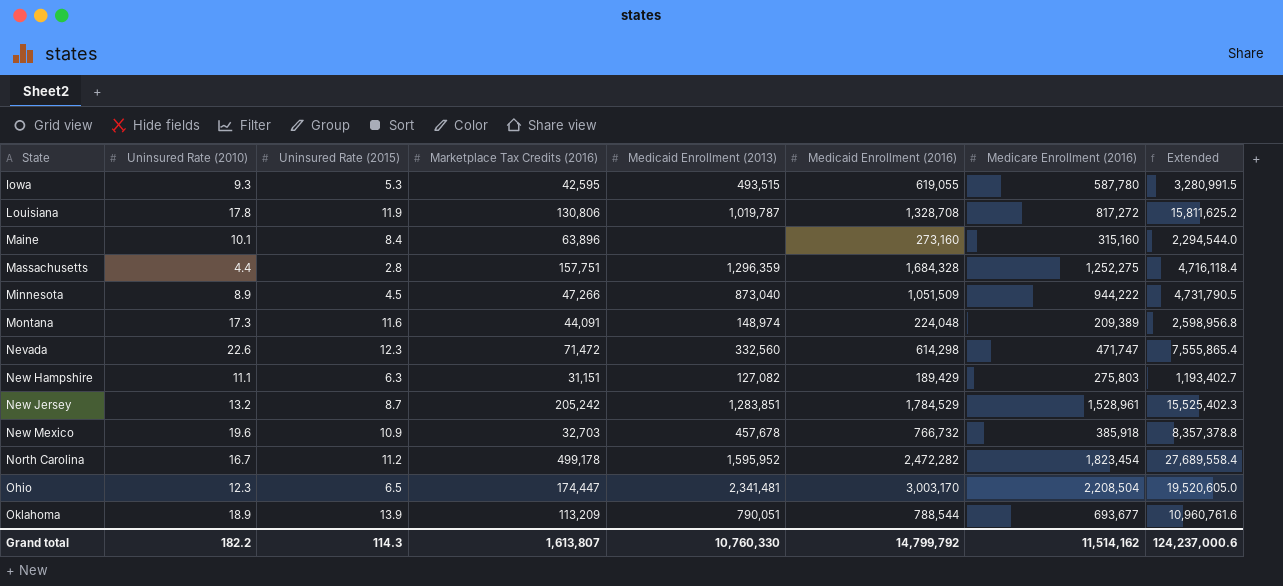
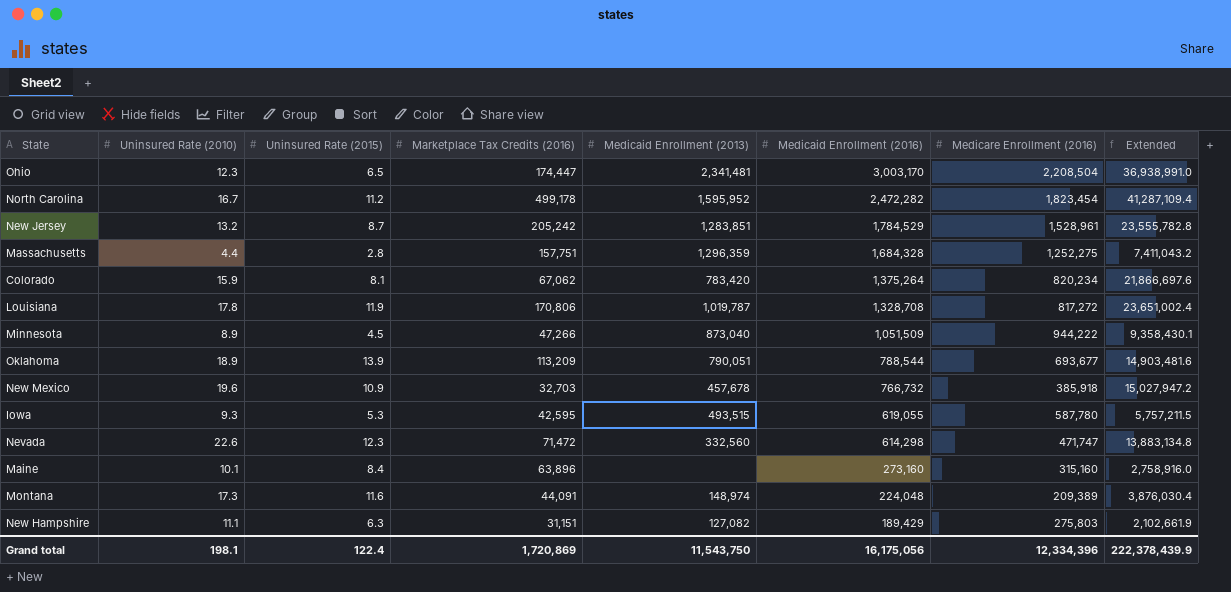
row order: State ascending -> Medicaid Enrollment (2016) descending
column Extended | formula: [Uninsured Rate (2015)] * [Medicaid Enrollment (2016)] -> [Uninsured Rate (2010)] * [Medicaid Enrollment (2016)]
row Colorado: none -> 15.9 | 8.1 | 67,062 | 783,420 | 1,375,264 | 820,234 | 21,866,697.6
Louisiana | Marketplace Tax Credits (2016): 130,806 -> 170,806
Grand total | Uninsured Rate (2010): 182.2 -> 198.1
Grand total | Uninsured Rate (2015): 114.3 -> 122.4
Grand total | Marketplace Tax Credits (2016): 1,613,807 -> 1,720,869
Grand total | Medicaid Enrollment (2013): 10,760,330 -> 11,543,750
Grand total | Medicaid Enrollment (2016): 14,799,792 -> 16,175,056
Grand total | Medicare Enrollment (2016): 11,514,162 -> 12,334,396
Grand total | Extended: 124,237,000.6 -> 222,378,439.9

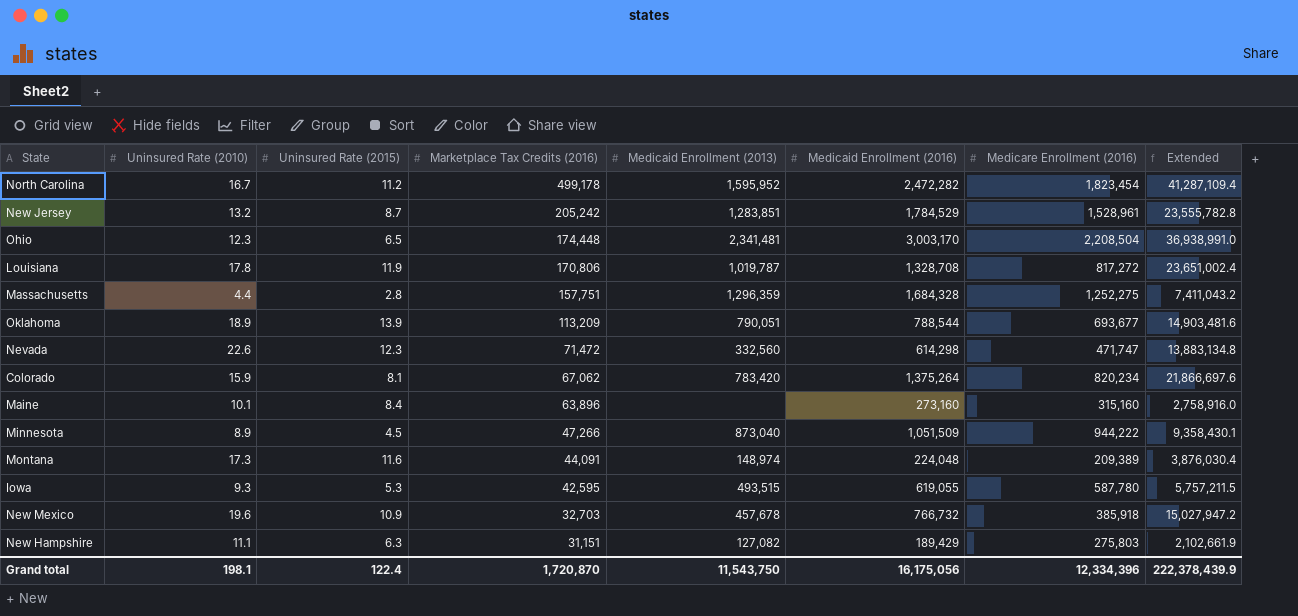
row order: Medicaid Enrollment (2016) descending -> Marketplace Tax Credits (2016) descending
Ohio | Marketplace Tax Credits (2016): 174,447 -> 174,448
Grand total | Marketplace Tax Credits (2016): 1,720,869 -> 1,720,870

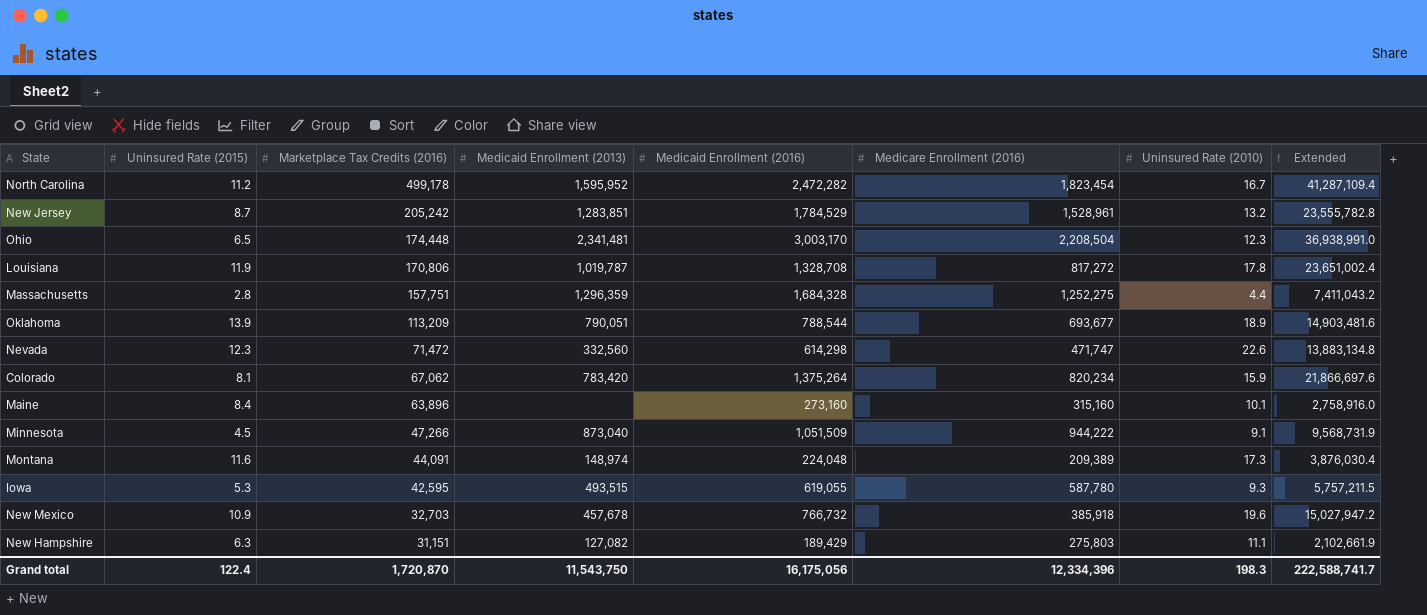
column Uninsured Rate (2010) | position: 2 -> 7
Minnesota | Uninsured Rate (2010): 8.9 -> 9.1
Minnesota | Extended: 9,358,430.1 -> 9,568,731.9
Grand total | Uninsured Rate (2010): 198.1 -> 198.3
Grand total | Extended: 222,378,439.9 -> 222,588,741.7

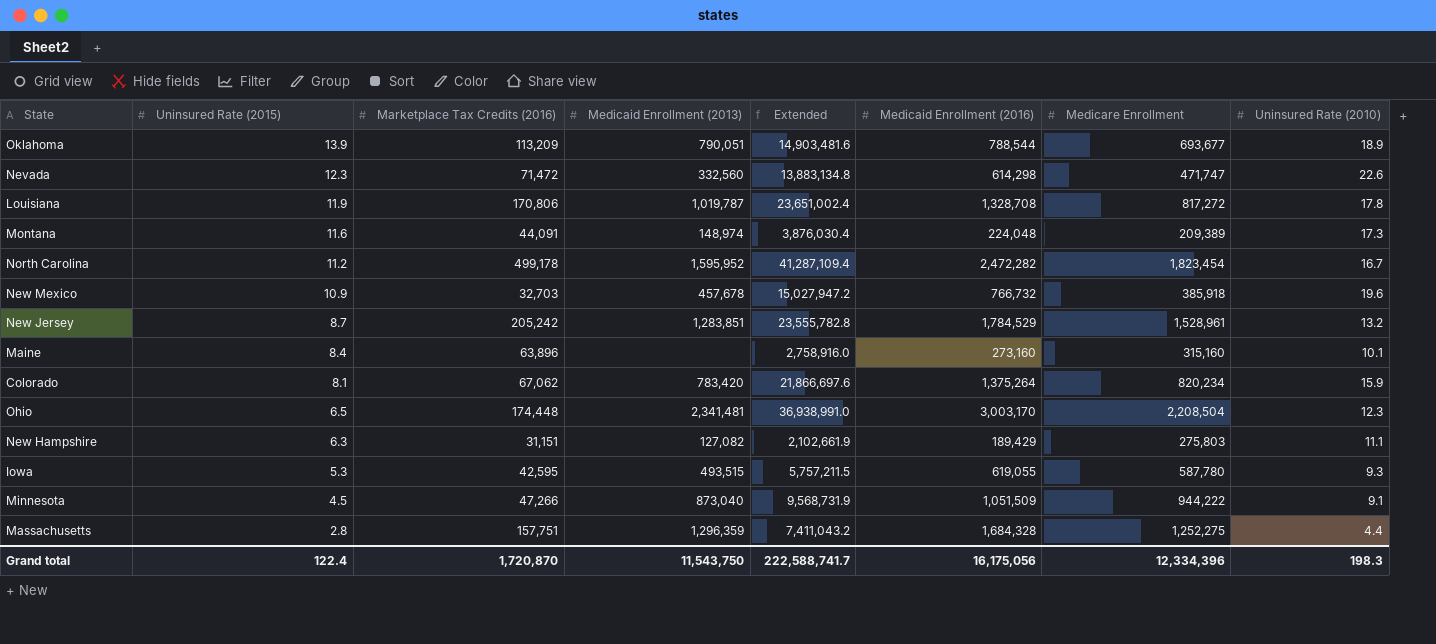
row order: Marketplace Tax Credits (2016) descending -> Uninsured Rate (2015) descending
column Extended | position: 8 -> 5
column name: Medicare Enrollment (2016) -> Medicare Enrollment

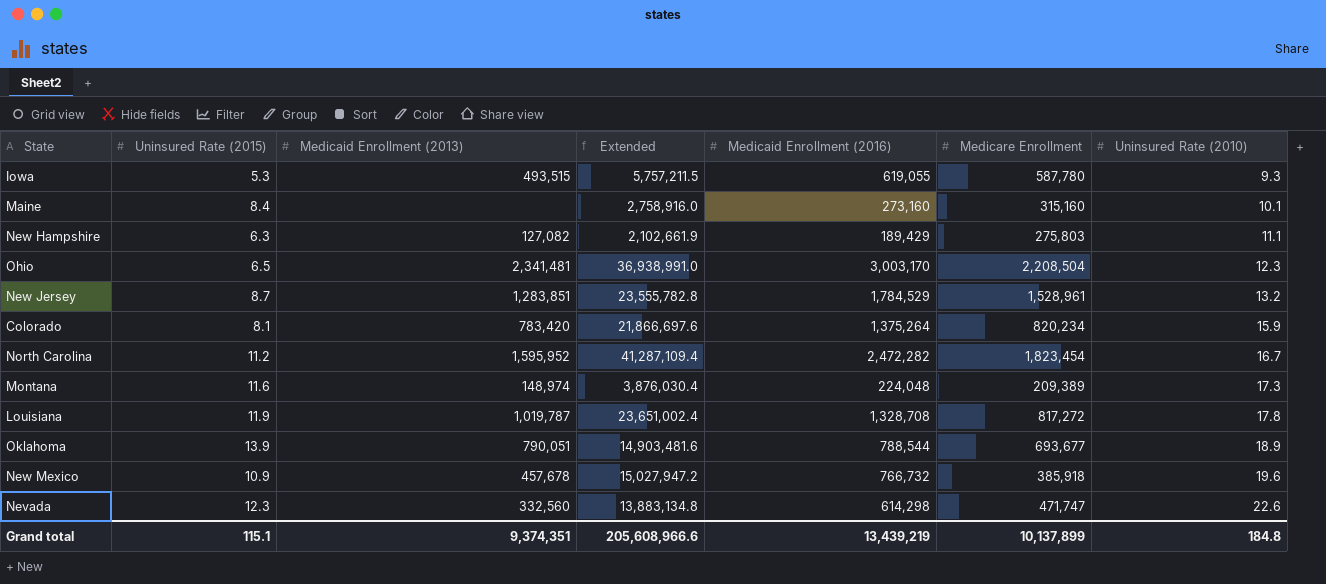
row order: Uninsured Rate (2015) descending -> Uninsured Rate (2010) ascending
column Marketplace Tax Credits (2016) | position: 3 -> none
row Minnesota: 4.5 | 47,266 | 873,040 | 9,568,731.9 | 1,051,509 | 944,222 | 9.1 -> none
row Massachusetts: 2.8 | 157,751 | 1,296,359 | 7,411,043.2 | 1,684,328 | 1,252,275 | 4.4 -> none
Grand total | Uninsured Rate (2015): 122.4 -> 115.1
Grand total | Medicaid Enrollment (2013): 11,543,750 -> 9,374,351
Grand total | Extended: 222,588,741.7 -> 205,608,966.6
Grand total | Medicaid Enrollment (2016): 16,175,056 -> 13,439,219
Grand total | Medicare Enrollment: 12,334,396 -> 10,137,899
Grand total | Uninsured Rate (2010): 198.3 -> 184.8

